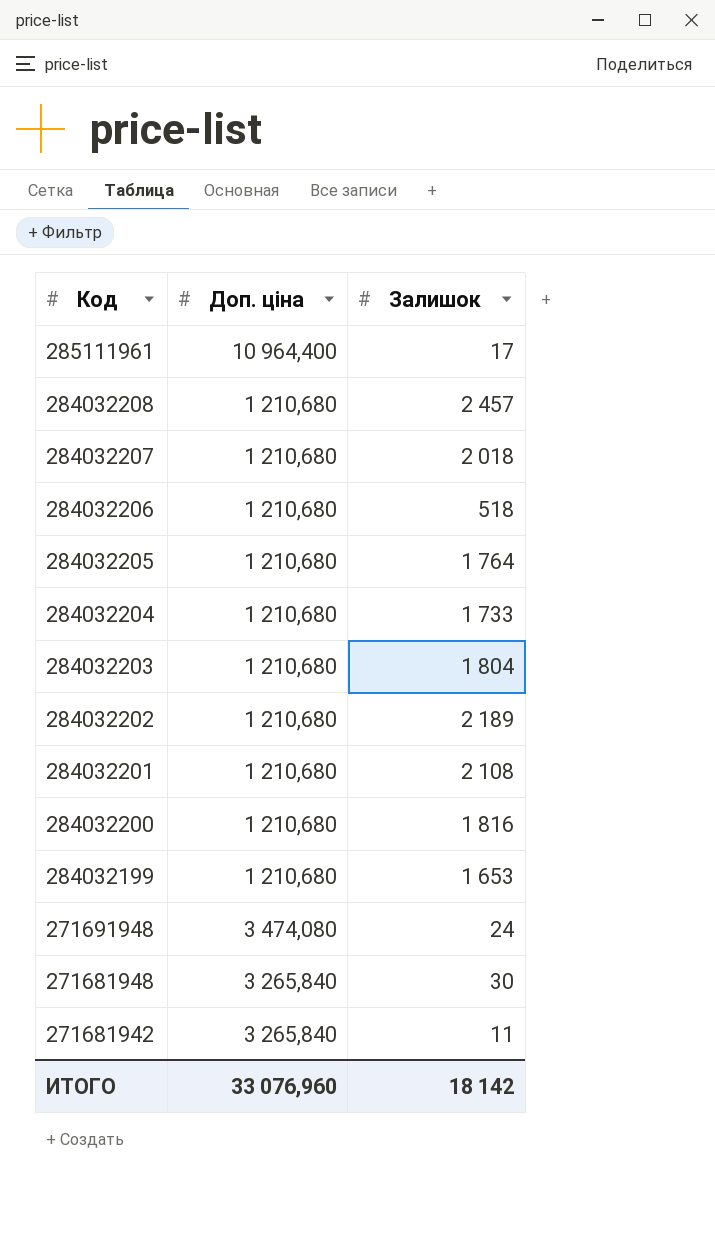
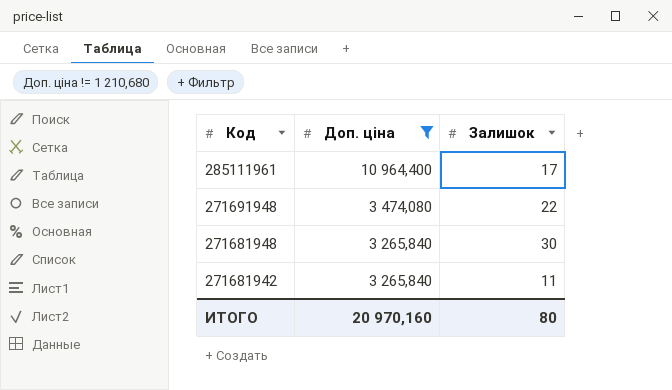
filter: none -> Доп. ціна != 1 210,680
271691948 | Залишок: 24 -> 22
ИТОГО | Доп. ціна: 33 076,960 -> 20 970,160
ИТОГО | Залишок: 18 142 -> 80

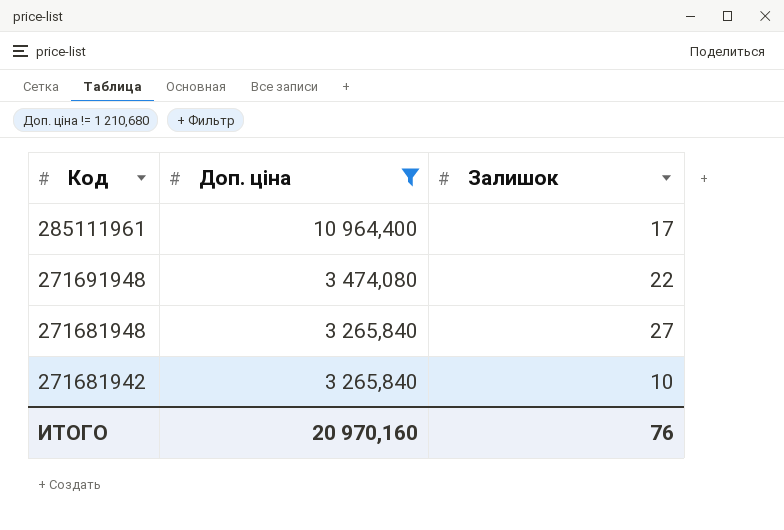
271681948 | Залишок: 30 -> 27
271681942 | Залишок: 11 -> 10
ИТОГО | Залишок: 80 -> 76

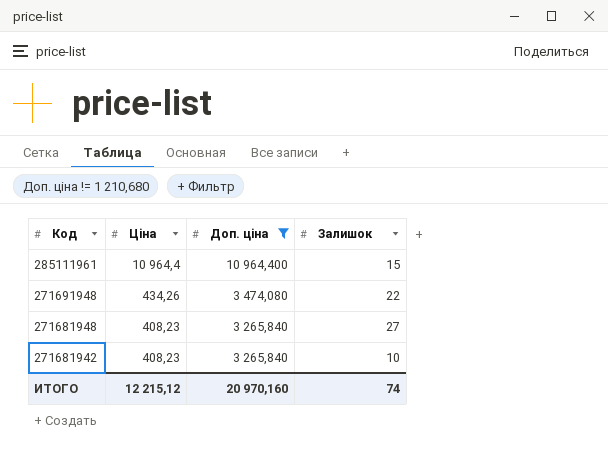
column Ціна | position: none -> 2
285111961 | Залишок: 17 -> 15
ИТОГО | Залишок: 76 -> 74

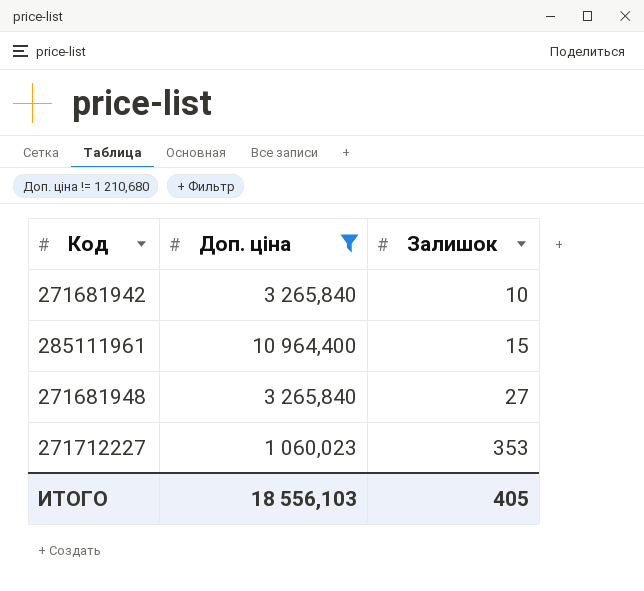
row order: Код descending -> Залишок ascending
column Ціна | position: 2 -> none
row 271691948: 434,26 | 3 474,080 | 22 -> none
row 271712227: none -> 1 060,023 | 353
ИТОГО | Доп. ціна: 20 970,160 -> 18 556,103
ИТОГО | Залишок: 74 -> 405

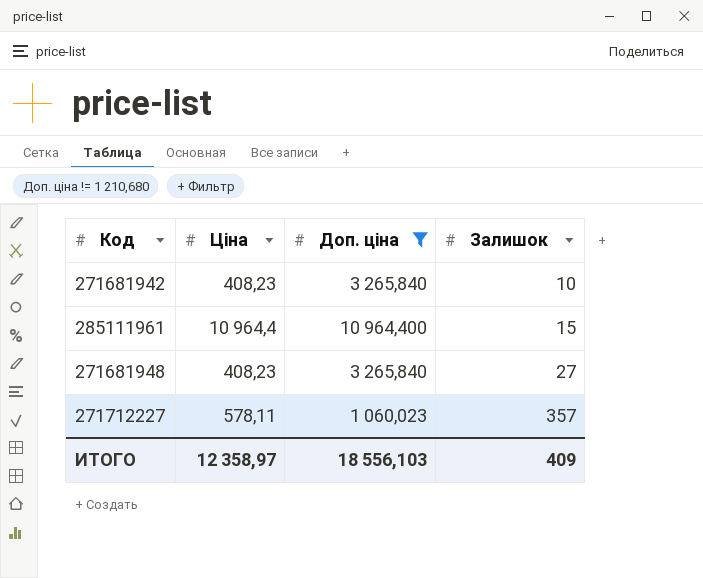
column Ціна | position: none -> 2
271712227 | Залишок: 353 -> 357
ИТОГО | Залишок: 405 -> 409

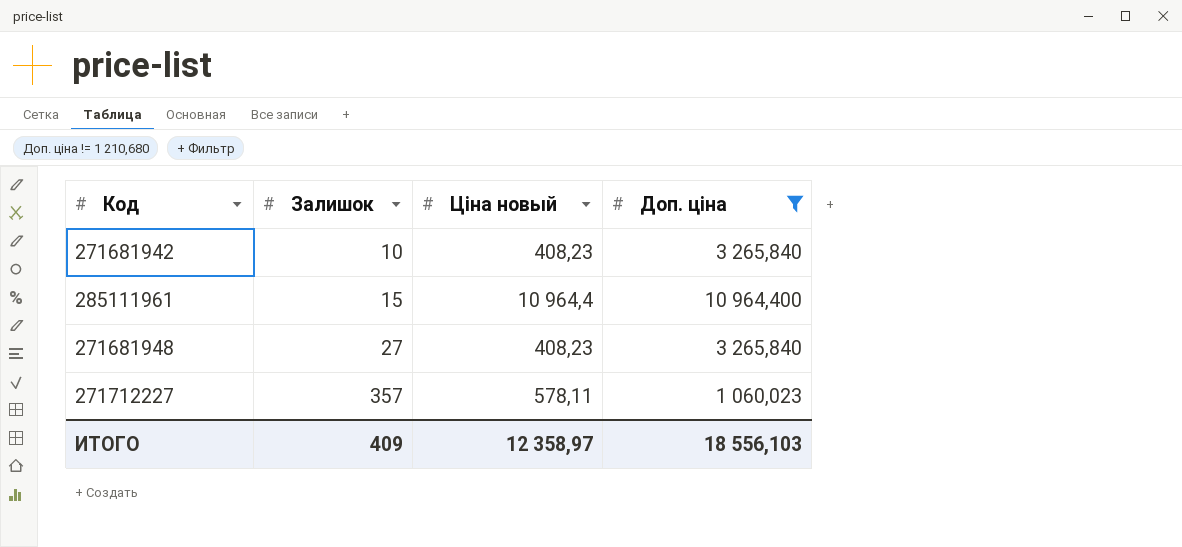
column Залишок | position: 4 -> 2
column name: Ціна -> Ціна новый

